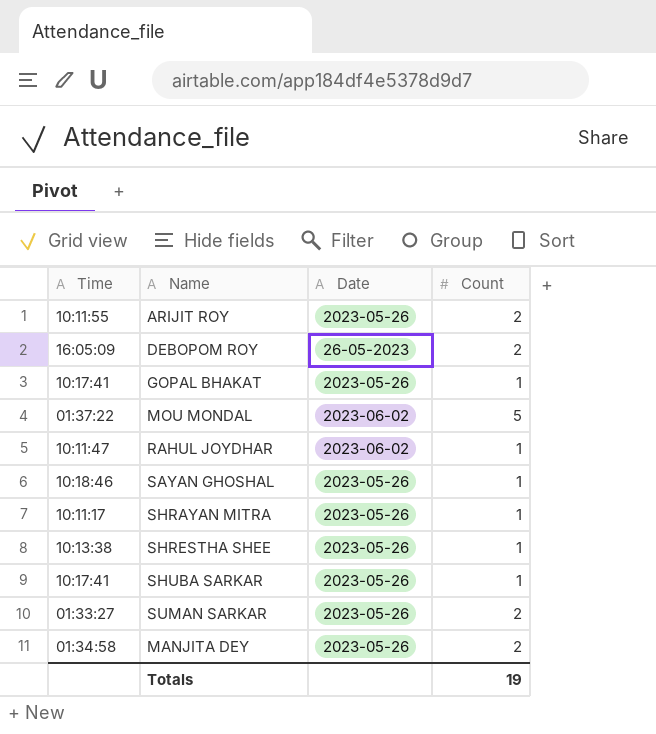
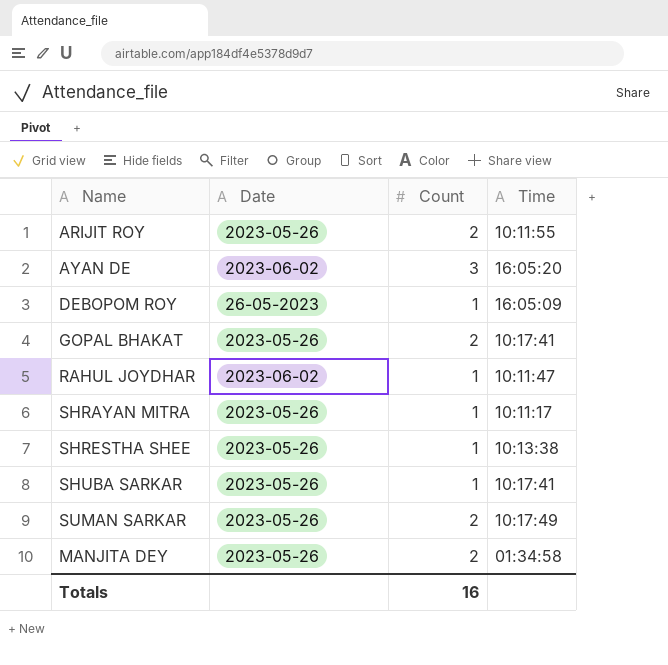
column Time | position: 1 -> 4
row MOU MONDAL: 01:37:22 | 2023-06-02 | 5 -> none
row SAYAN GHOSHAL: 10:18:46 | 2023-05-26 | 1 -> none
row AYAN DE: none -> 2023-06-02 | 3 | 16:05:20
DEBOPOM ROY | Count: 2 -> 1
GOPAL BHAKAT | Count: 1 -> 2
SUMAN SARKAR | Time: 01:33:27 -> 10:17:49
Totals | Count: 19 -> 16

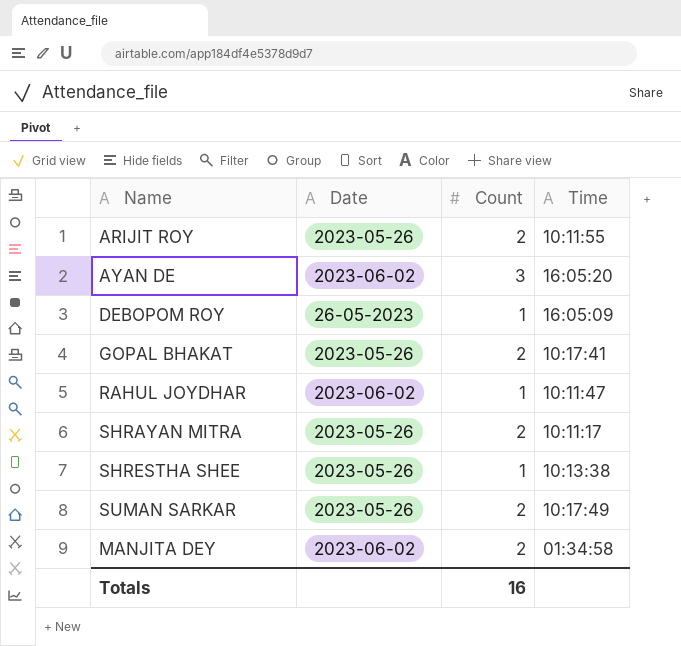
row SHUBA SARKAR: 2023-05-26 | 1 | 10:17:41 -> none
SHRAYAN MITRA | Count: 1 -> 2
MANJITA DEY | Date: 2023-05-26 -> 2023-06-02

